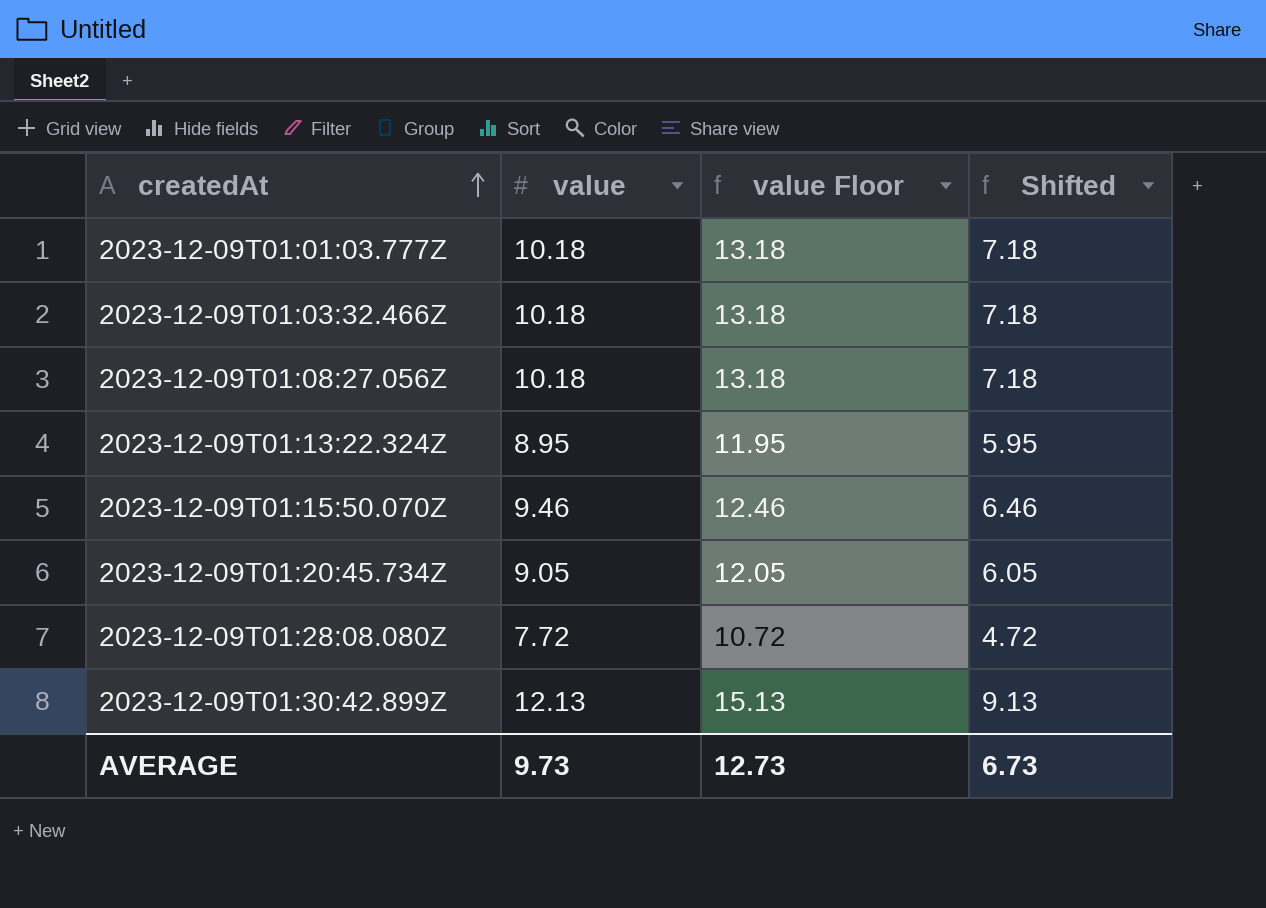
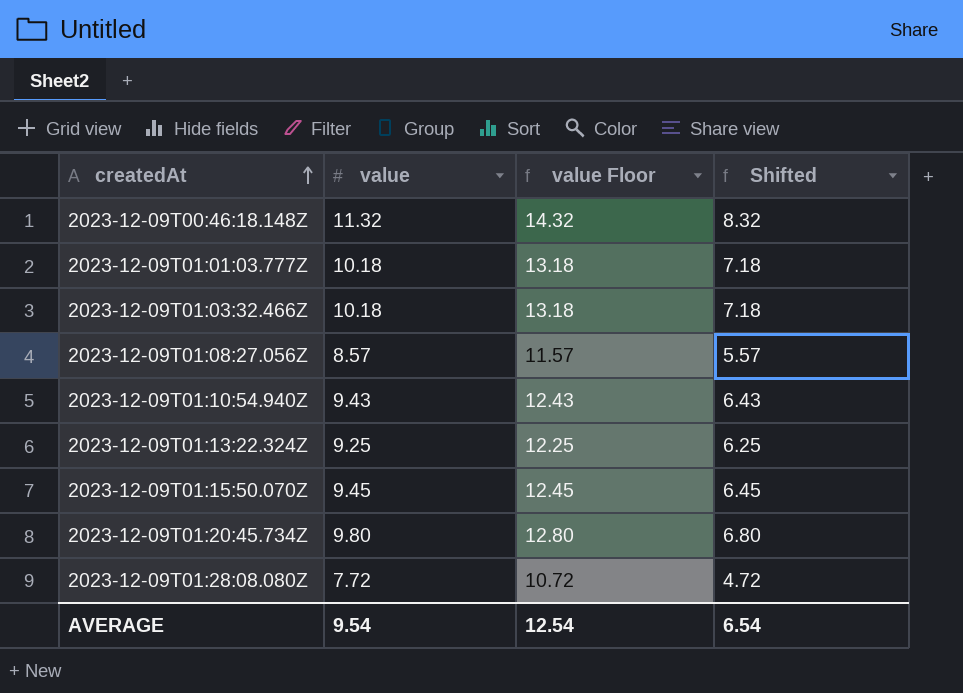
row 2023-12-09T01:30:42.899Z: 12.13 | 15.13 | 9.13 -> none
row 2023-12-09T00:46:18.148Z: none -> 11.32 | 14.32 | 8.32
2023-12-09T01:08:27.056Z | value: 10.18 -> 8.57
2023-12-09T01:08:27.056Z | value Floor: 13.18 -> 11.57
2023-12-09T01:08:27.056Z | Shifted: 7.18 -> 5.57
row 2023-12-09T01:10:54.940Z: none -> 9.43 | 12.43 | 6.43
2023-12-09T01:13:22.324Z | value: 8.95 -> 9.25
2023-12-09T01:13:22.324Z | value Floor: 11.95 -> 12.25
2023-12-09T01:13:22.324Z | Shifted: 5.95 -> 6.25
2023-12-09T01:15:50.070Z | value: 9.46 -> 9.45
2023-12-09T01:15:50.070Z | value Floor: 12.46 -> 12.45
2023-12-09T01:15:50.070Z | Shifted: 6.46 -> 6.45
2023-12-09T01:20:45.734Z | value: 9.05 -> 9.80
2023-12-09T01:20:45.734Z | value Floor: 12.05 -> 12.80
2023-12-09T01:20:45.734Z | Shifted: 6.05 -> 6.80
AVERAGE | value: 9.73 -> 9.54
AVERAGE | value Floor: 12.73 -> 12.54
AVERAGE | Shifted: 6.73 -> 6.54

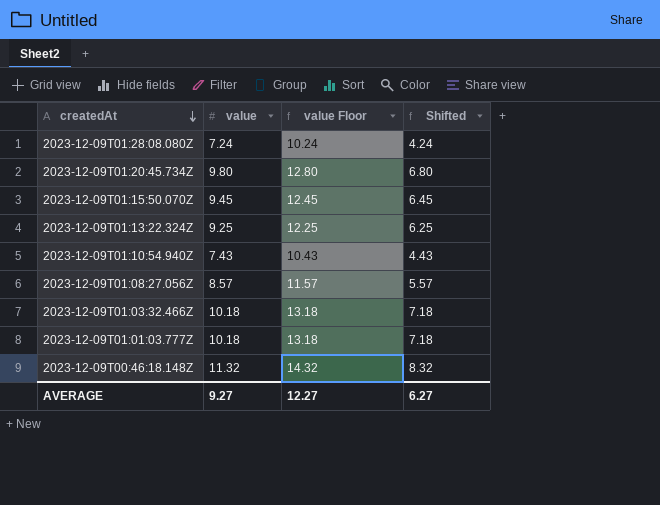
row order: createdAt ascending -> createdAt descending
2023-12-09T01:28:08.080Z | value: 7.72 -> 7.24
2023-12-09T01:28:08.080Z | value Floor: 10.72 -> 10.24
2023-12-09T01:28:08.080Z | Shifted: 4.72 -> 4.24
2023-12-09T01:10:54.940Z | value: 9.43 -> 7.43
2023-12-09T01:10:54.940Z | value Floor: 12.43 -> 10.43
2023-12-09T01:10:54.940Z | Shifted: 6.43 -> 4.43
AVERAGE | value: 9.54 -> 9.27
AVERAGE | value Floor: 12.54 -> 12.27
AVERAGE | Shifted: 6.54 -> 6.27

